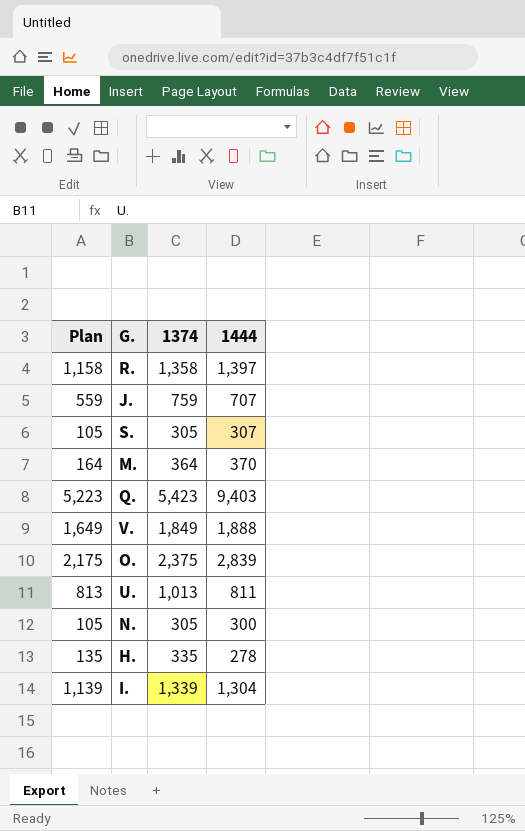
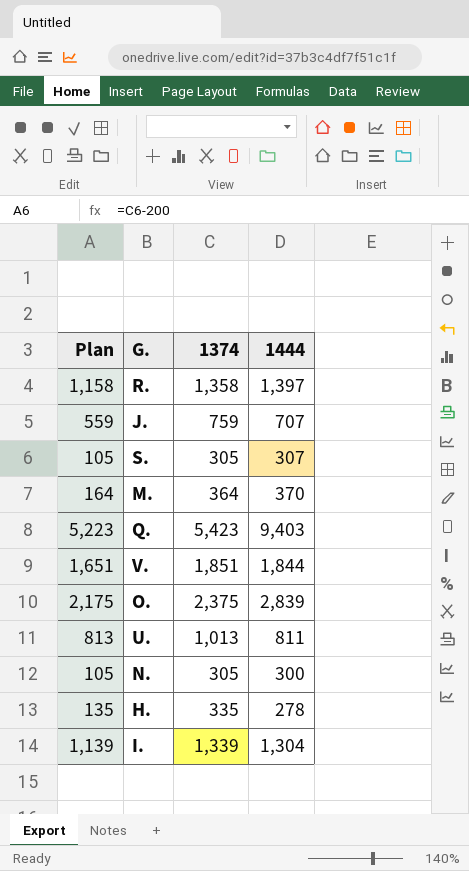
V. | Plan: 1,649 -> 1,651
V. | 1374: 1,849 -> 1,851
V. | 1444: 1,888 -> 1,844

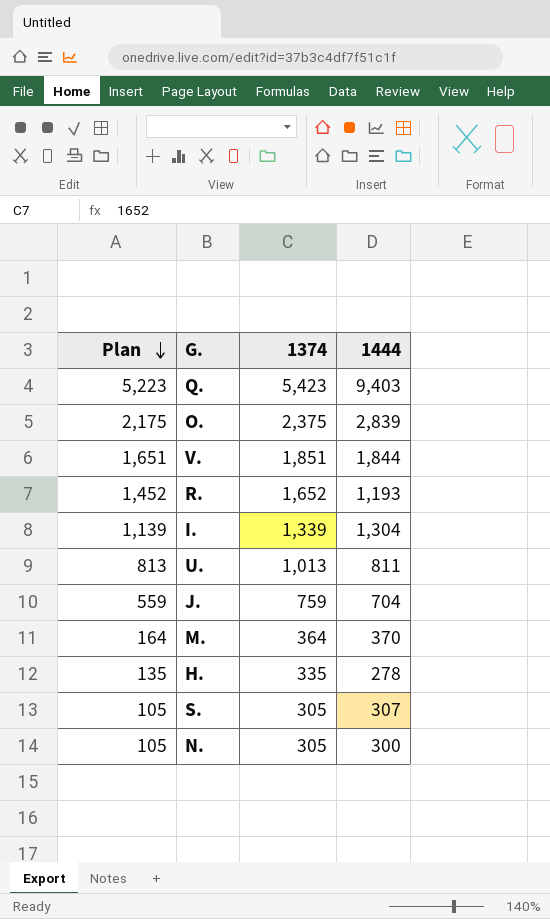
row order: none -> Plan descending
R. | Plan: 1,158 -> 1,452
R. | 1374: 1,358 -> 1,652
R. | 1444: 1,397 -> 1,193
J. | 1444: 707 -> 704

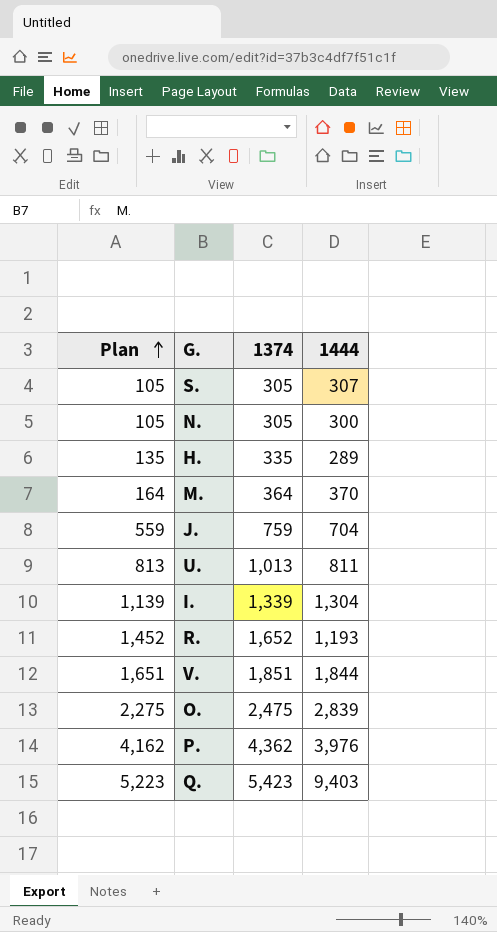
row order: Plan descending -> Plan ascending
H. | 1444: 278 -> 289
O. | Plan: 2,175 -> 2,275
O. | 1374: 2,375 -> 2,475
row P.: none -> 4,162 | 4,362 | 3,976

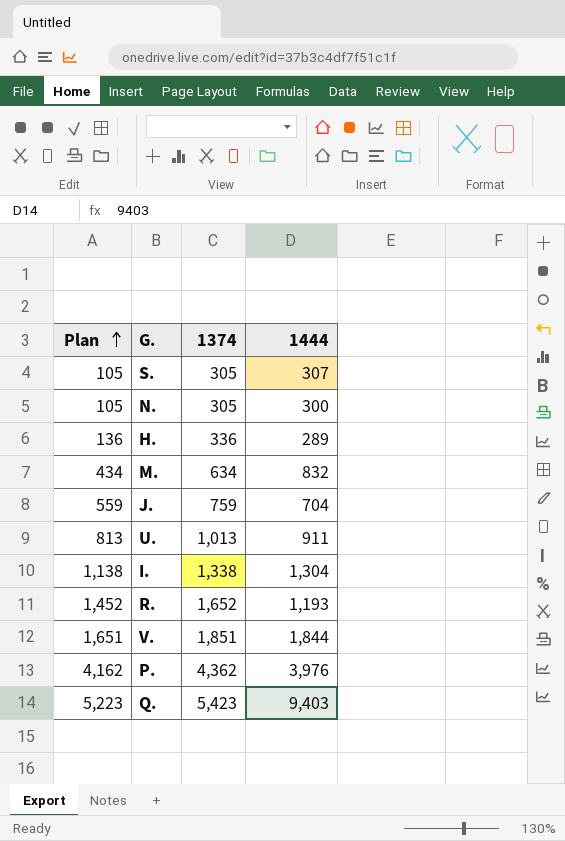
row O.: 2,275 | 2,475 | 2,839 -> none
H. | Plan: 135 -> 136
H. | 1374: 335 -> 336
M. | Plan: 164 -> 434
M. | 1374: 364 -> 634
M. | 1444: 370 -> 832
U. | 1444: 811 -> 911
I. | Plan: 1,139 -> 1,138
I. | 1374: 1,339 -> 1,338

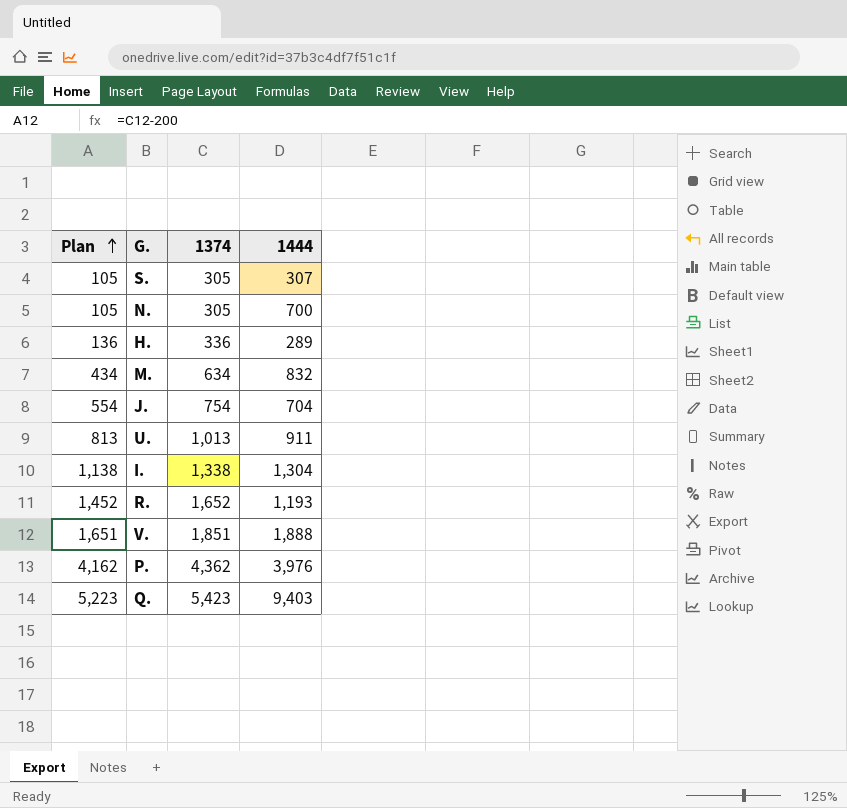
N. | 1444: 300 -> 700
J. | Plan: 559 -> 554
J. | 1374: 759 -> 754
V. | 1444: 1,844 -> 1,888

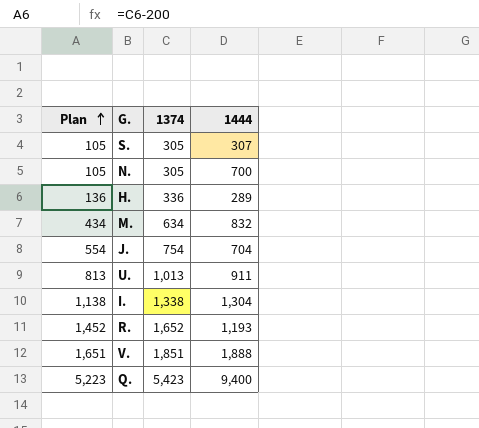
row P.: 4,162 | 4,362 | 3,976 -> none
Q. | 1444: 9,403 -> 9,400

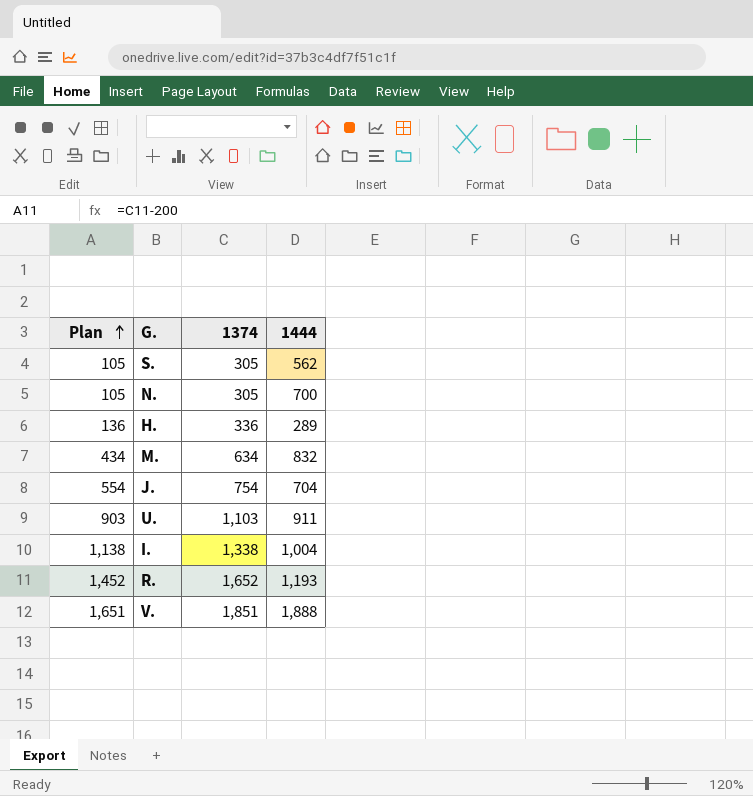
row Q.: 5,223 | 5,423 | 9,400 -> none
S. | 1444: 307 -> 562
U. | Plan: 813 -> 903
U. | 1374: 1,013 -> 1,103
I. | 1444: 1,304 -> 1,004

